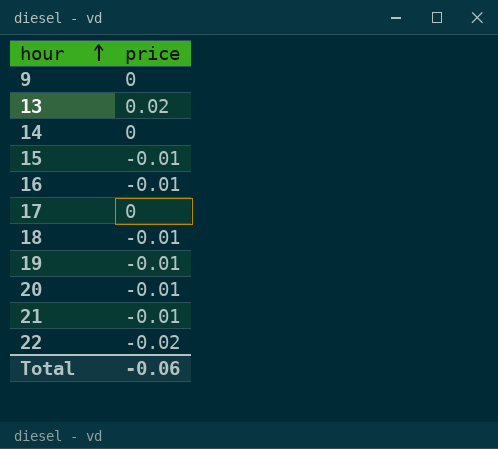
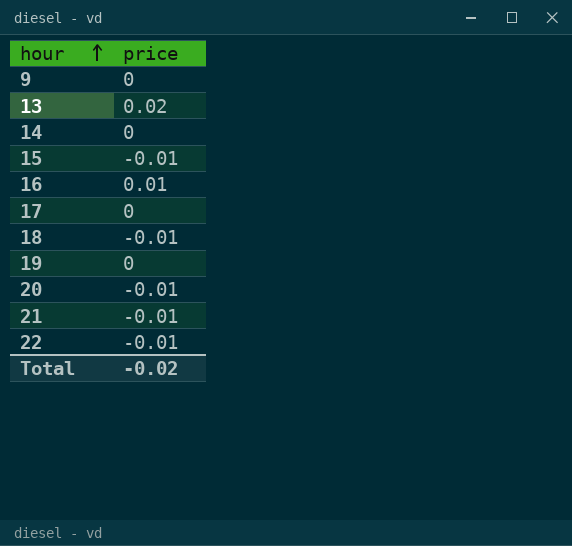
16 | price: -0.01 -> 0.01
19 | price: -0.01 -> 0
22 | price: -0.02 -> -0.01
Total | price: -0.06 -> -0.02

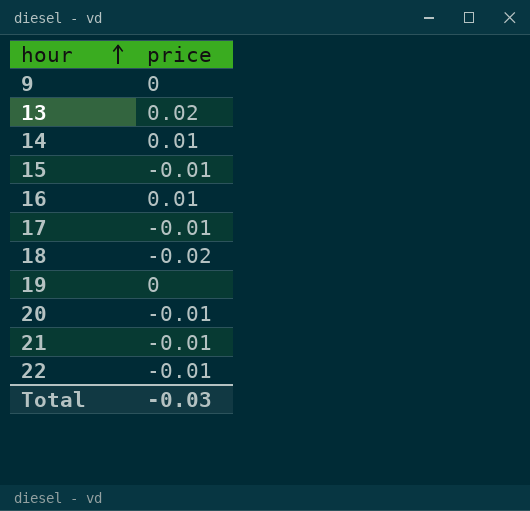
14 | price: 0 -> 0.01
17 | price: 0 -> -0.01
18 | price: -0.01 -> -0.02
Total | price: -0.02 -> -0.03

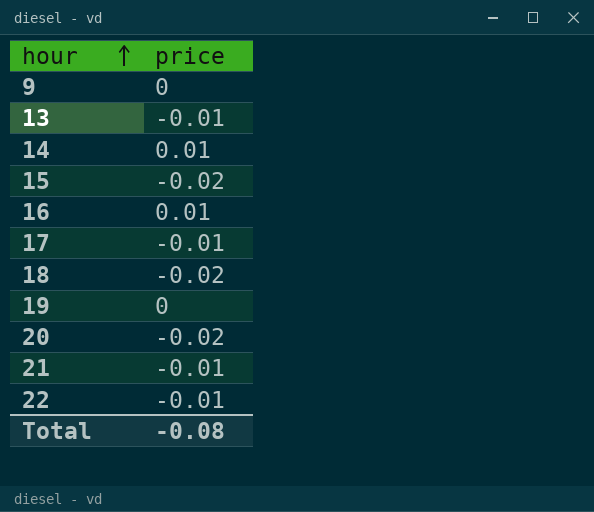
13 | price: 0.02 -> -0.01
15 | price: -0.01 -> -0.02
20 | price: -0.01 -> -0.02
Total | price: -0.03 -> -0.08

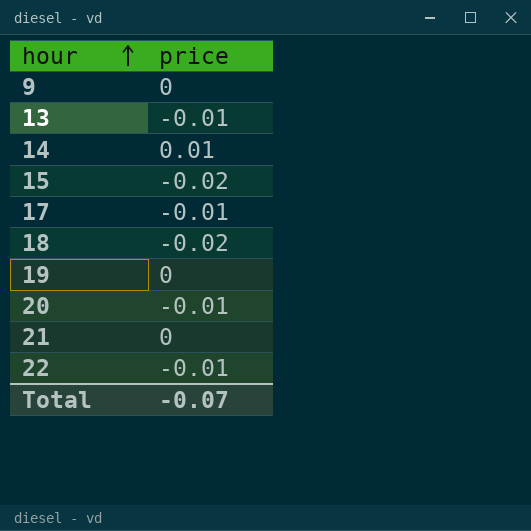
row 16: 0.01 -> none
20 | price: -0.02 -> -0.01
21 | price: -0.01 -> 0
Total | price: -0.08 -> -0.07

